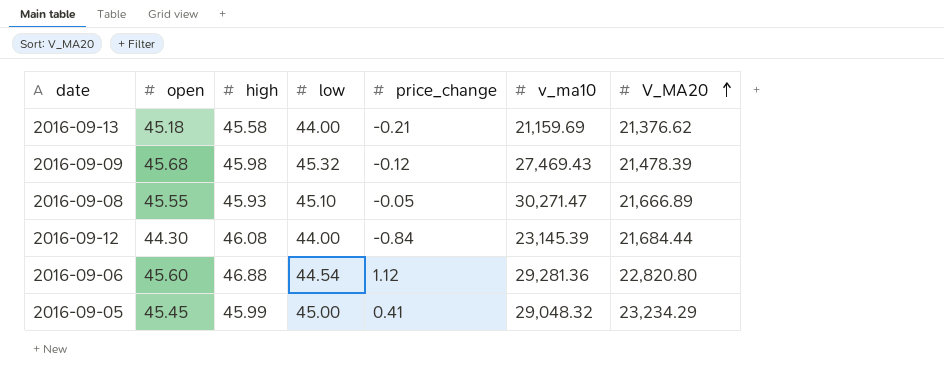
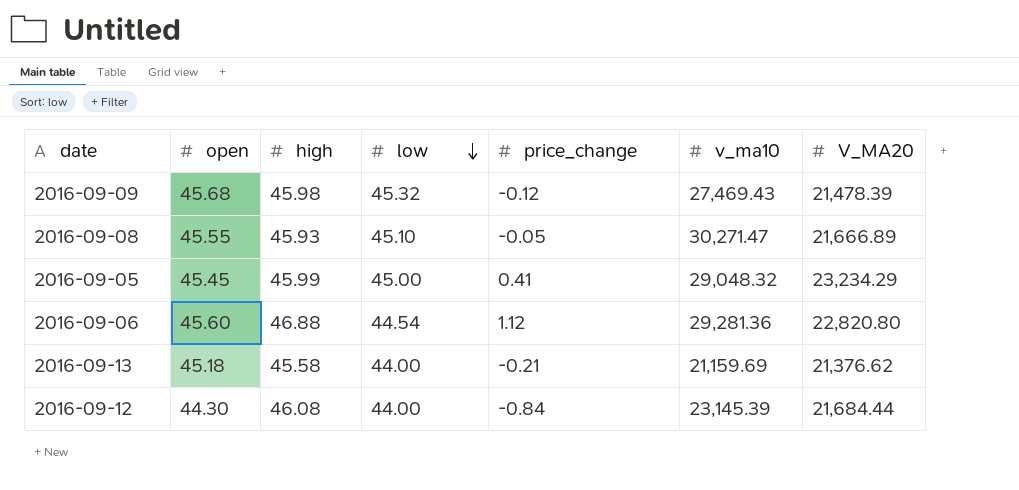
row order: V_MA20 ascending -> low descending

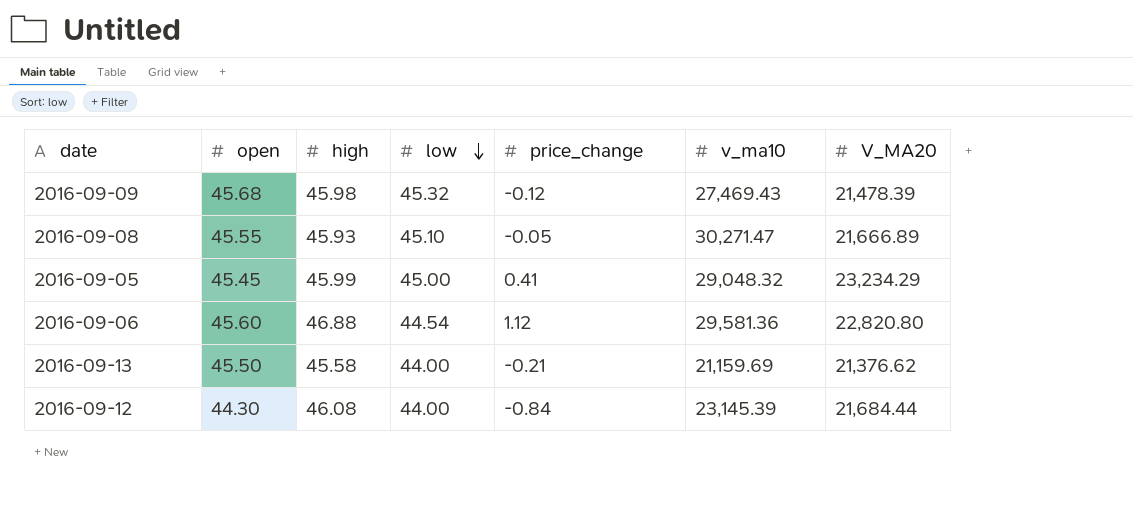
2016-09-06 | v_ma10: 29,281.36 -> 29,581.36
2016-09-13 | open: 45.18 -> 45.50

